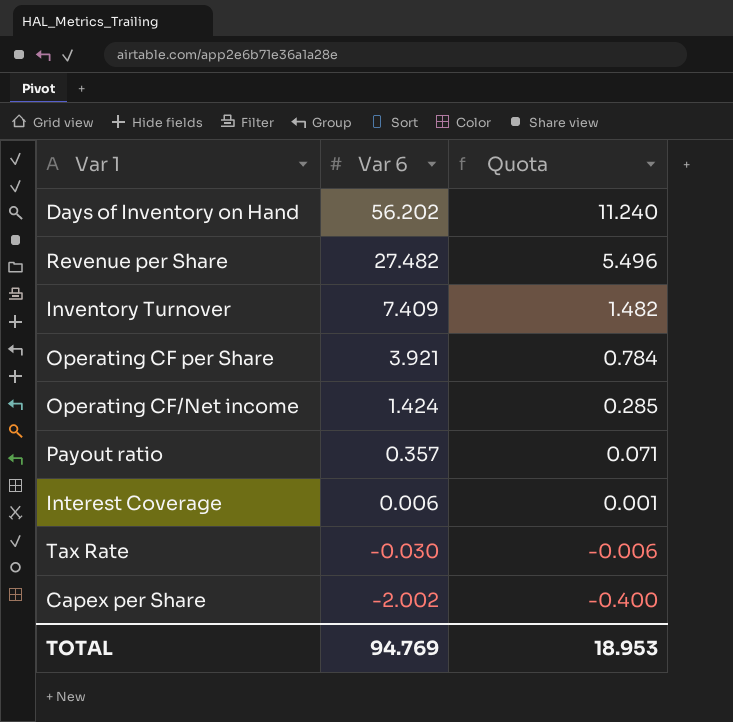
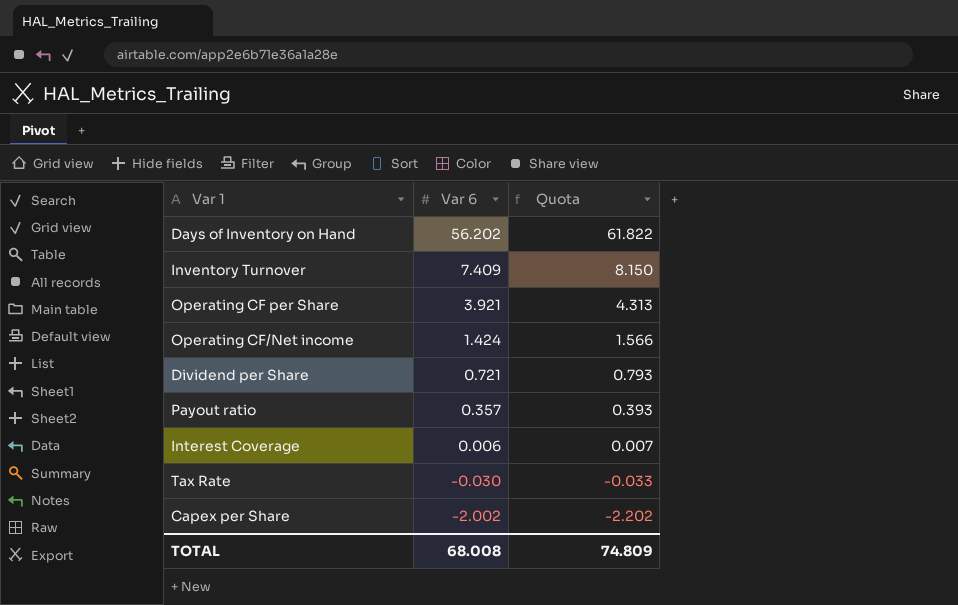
column Quota | formula: [Var 6] * 0.2 -> [Var 6] * 1.1
row Revenue per Share: 27.482 | 5.496 -> none
row Dividend per Share: none -> 0.721 | 0.793
TOTAL | Var 6: 94.769 -> 68.008
TOTAL | Quota: 18.953 -> 74.809

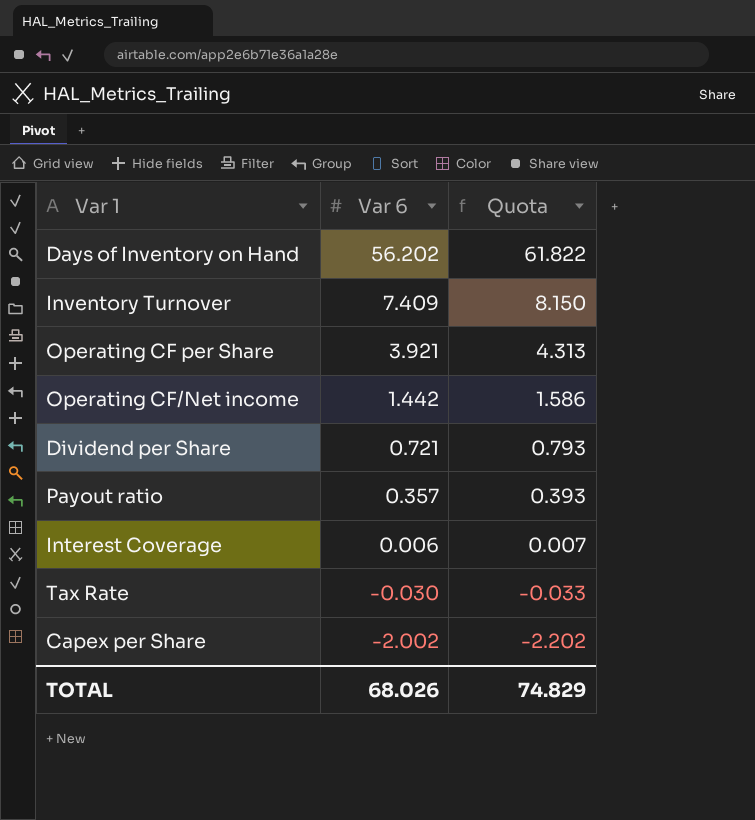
Operating CF/Net income | Var 6: 1.424 -> 1.442
Operating CF/Net income | Quota: 1.566 -> 1.586
TOTAL | Var 6: 68.008 -> 68.026
TOTAL | Quota: 74.809 -> 74.829

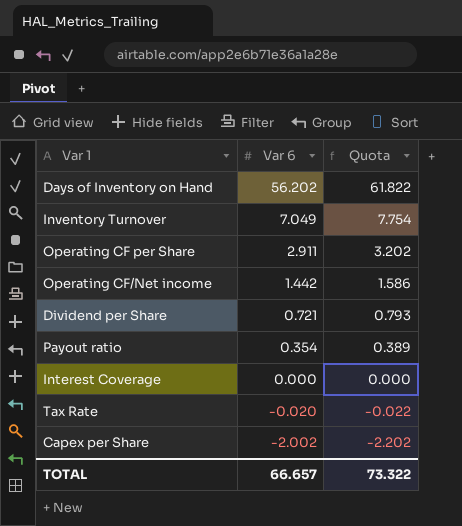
Inventory Turnover | Var 6: 7.409 -> 7.049
Inventory Turnover | Quota: 8.150 -> 7.754
Operating CF per Share | Var 6: 3.921 -> 2.911
Operating CF per Share | Quota: 4.313 -> 3.202
Payout ratio | Var 6: 0.357 -> 0.354
Payout ratio | Quota: 0.393 -> 0.389
Interest Coverage | Var 6: 0.006 -> 0.000
Interest Coverage | Quota: 0.007 -> 0.000
Tax Rate | Var 6: -0.030 -> -0.020
Tax Rate | Quota: -0.033 -> -0.022
TOTAL | Var 6: 68.026 -> 66.657
TOTAL | Quota: 74.829 -> 73.322

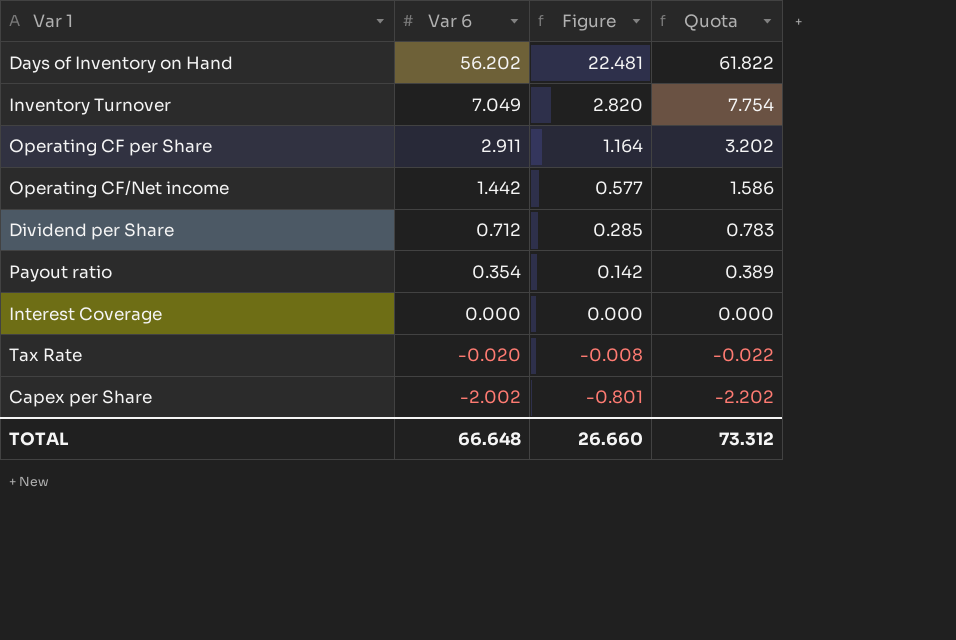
column Figure | formula: none -> [Var 6] * 0.4
Dividend per Share | Var 6: 0.721 -> 0.712
Dividend per Share | Quota: 0.793 -> 0.783
TOTAL | Var 6: 66.657 -> 66.648
TOTAL | Quota: 73.322 -> 73.312

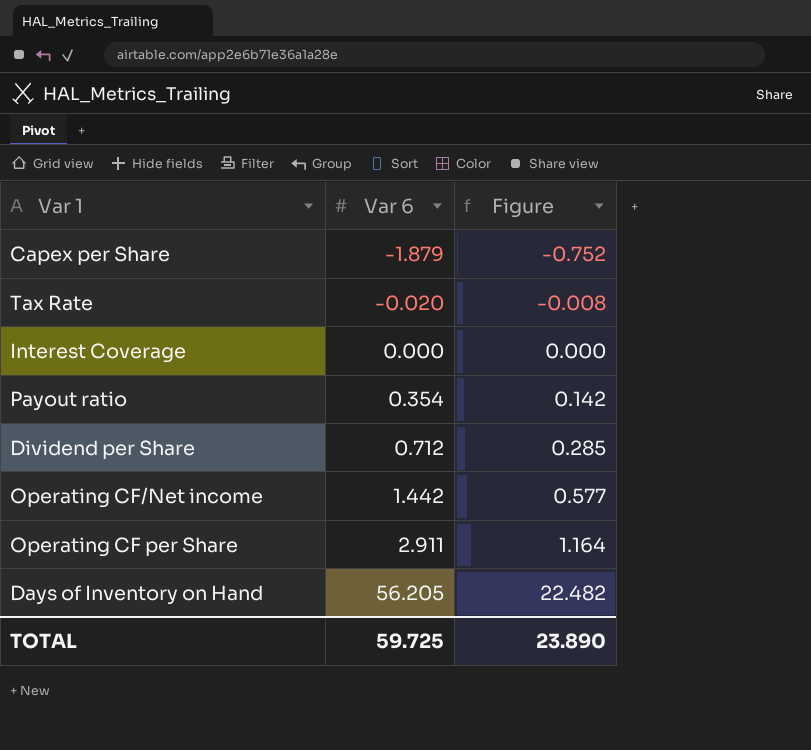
row order: Var 6 descending -> Var 6 ascending
column Quota | formula: [Var 6] * 1.1 -> none
row Inventory Turnover: 7.049 | 2.820 | 7.754 -> none
Capex per Share | Var 6: -2.002 -> -1.879
Capex per Share | Figure: -0.801 -> -0.752
Days of Inventory on Hand | Var 6: 56.202 -> 56.205
Days of Inventory on Hand | Figure: 22.481 -> 22.482
TOTAL | Var 6: 66.648 -> 59.725
TOTAL | Figure: 26.660 -> 23.890

